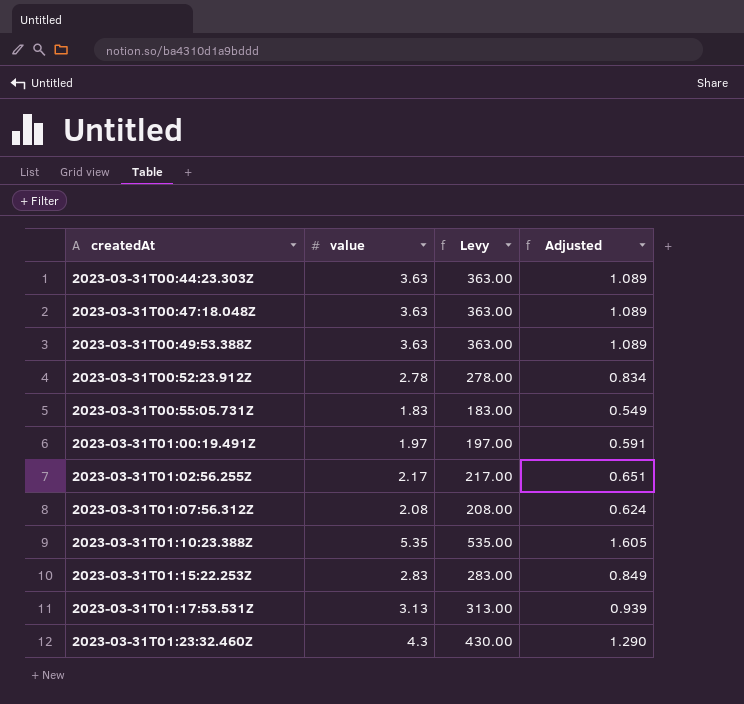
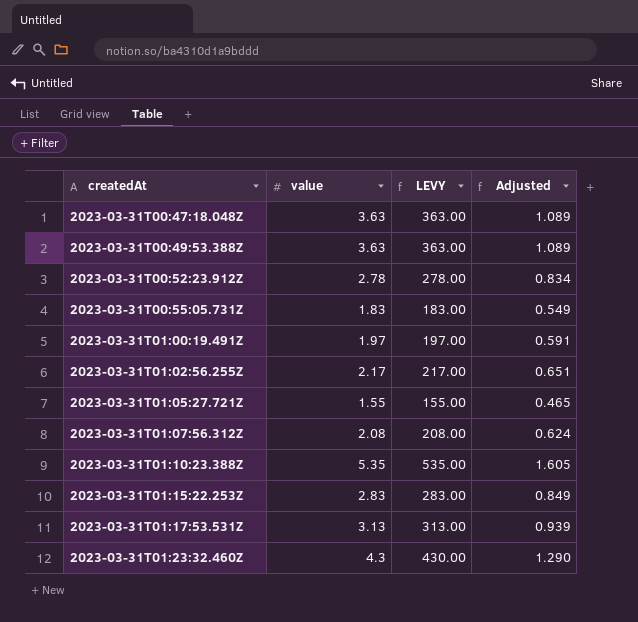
column name: Levy -> LEVY
row 2023-03-31T00:44:23.303Z: 3.63 | 363.00 | 1.089 -> none
row 2023-03-31T01:05:27.721Z: none -> 1.55 | 155.00 | 0.465

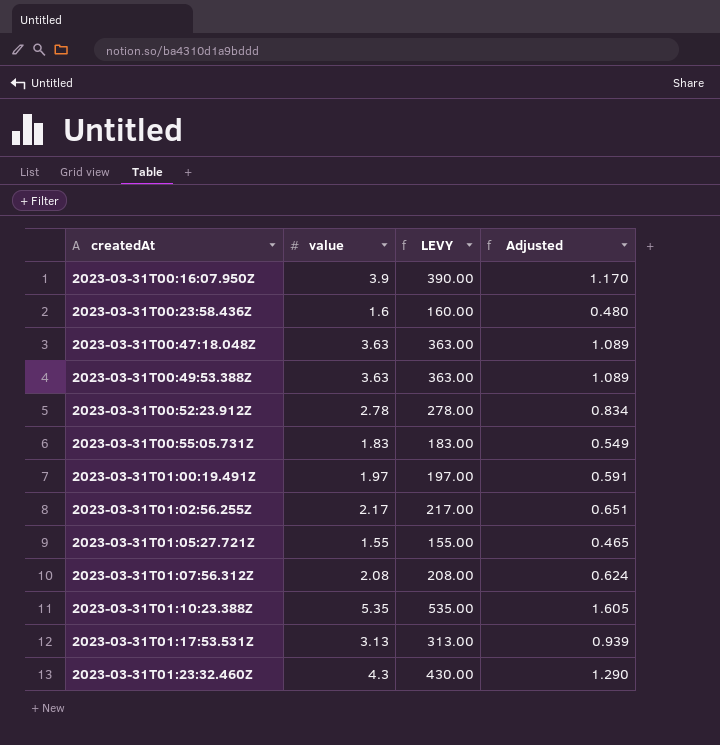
row 2023-03-31T01:15:22.253Z: 2.83 | 283.00 | 0.849 -> none
row 2023-03-31T00:16:07.950Z: none -> 3.9 | 390.00 | 1.170
row 2023-03-31T00:23:58.436Z: none -> 1.6 | 160.00 | 0.480

